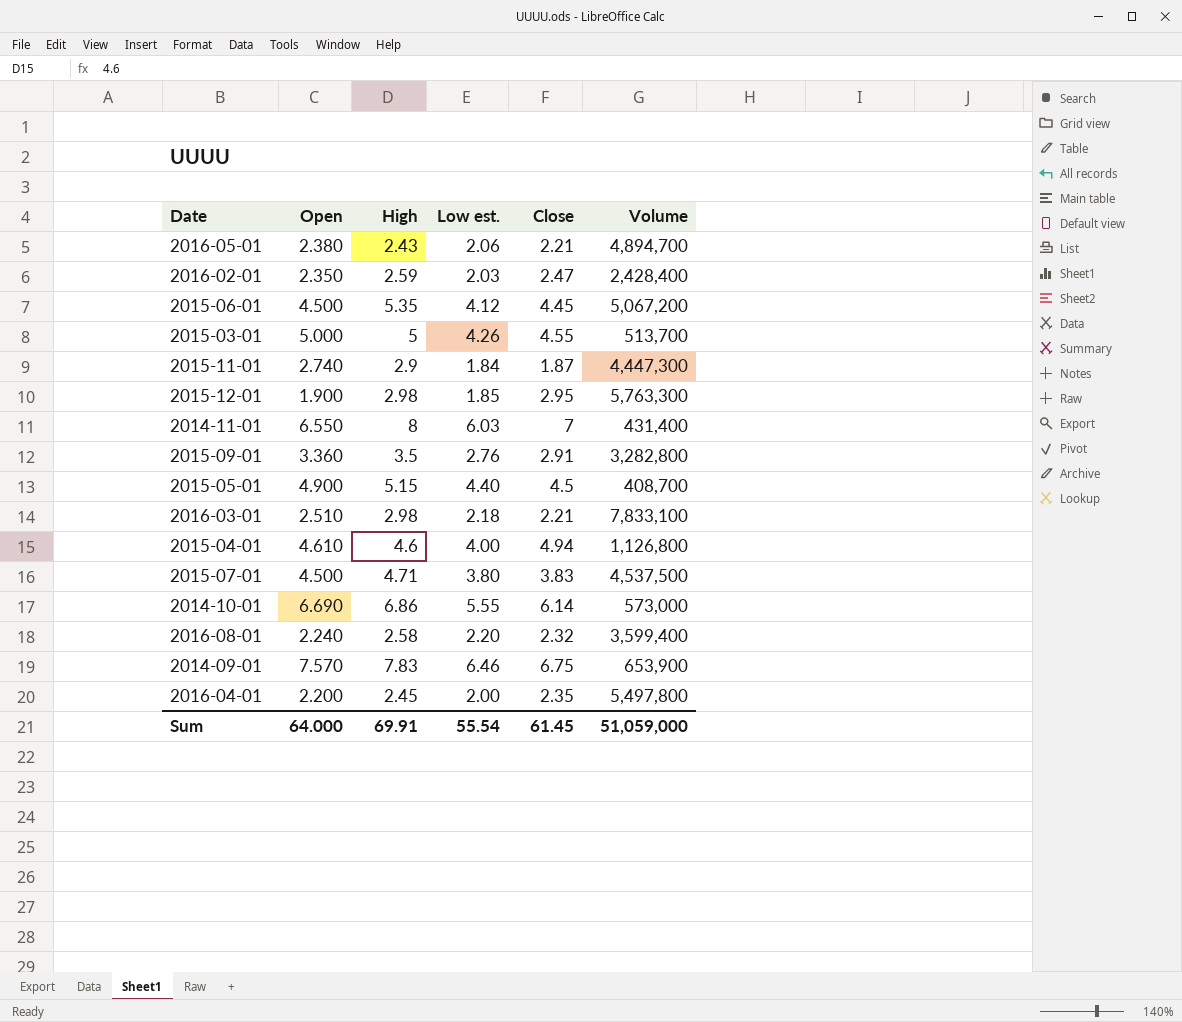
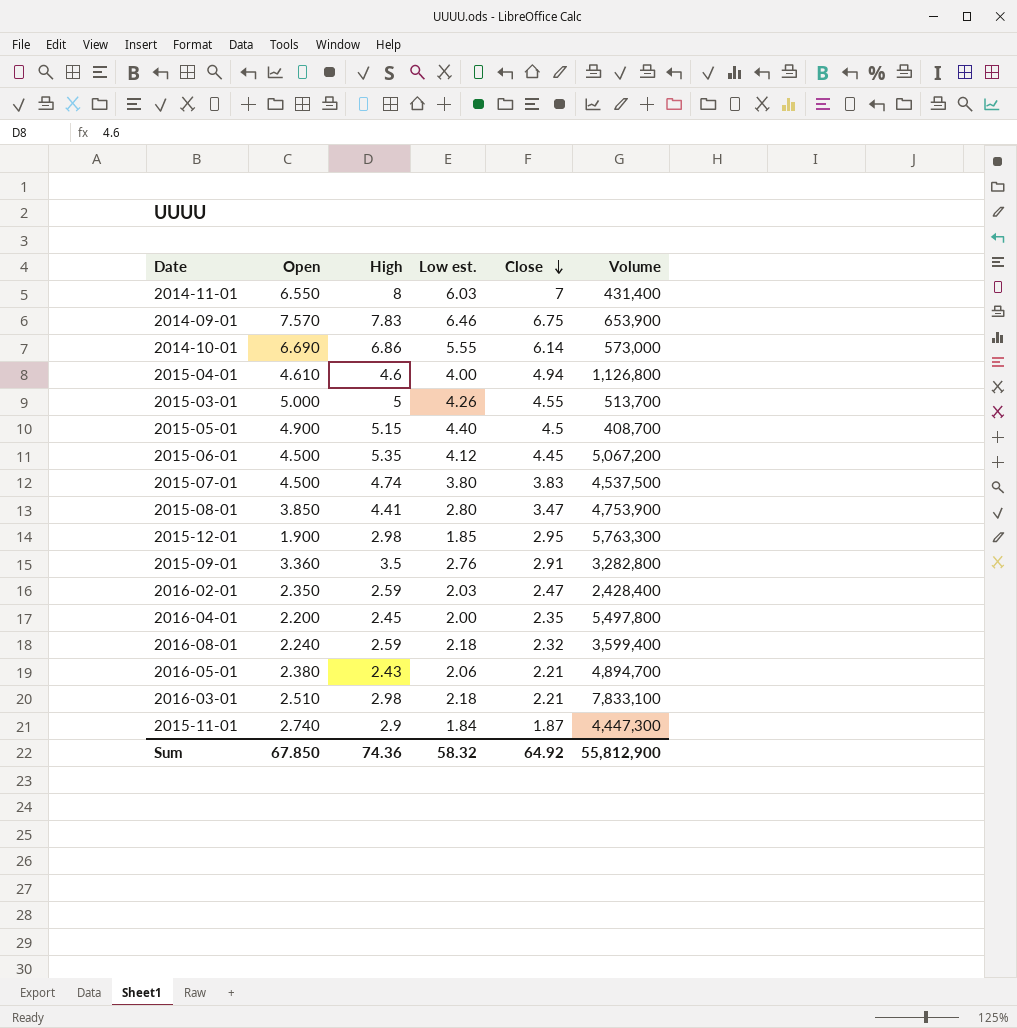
row order: none -> Close descending
2015-07-01 | High: 4.71 -> 4.74
row 2015-08-01: none -> 3.850 | 4.41 | 2.80 | 3.47 | 4,753,900
2016-08-01 | High: 2.58 -> 2.59
2016-08-01 | Low est.: 2.20 -> 2.18
Sum | Open: 64.000 -> 67.850
Sum | High: 69.91 -> 74.36
Sum | Low est.: 55.54 -> 58.32
Sum | Close: 61.45 -> 64.92
Sum | Volume: 51,059,000 -> 55,812,900

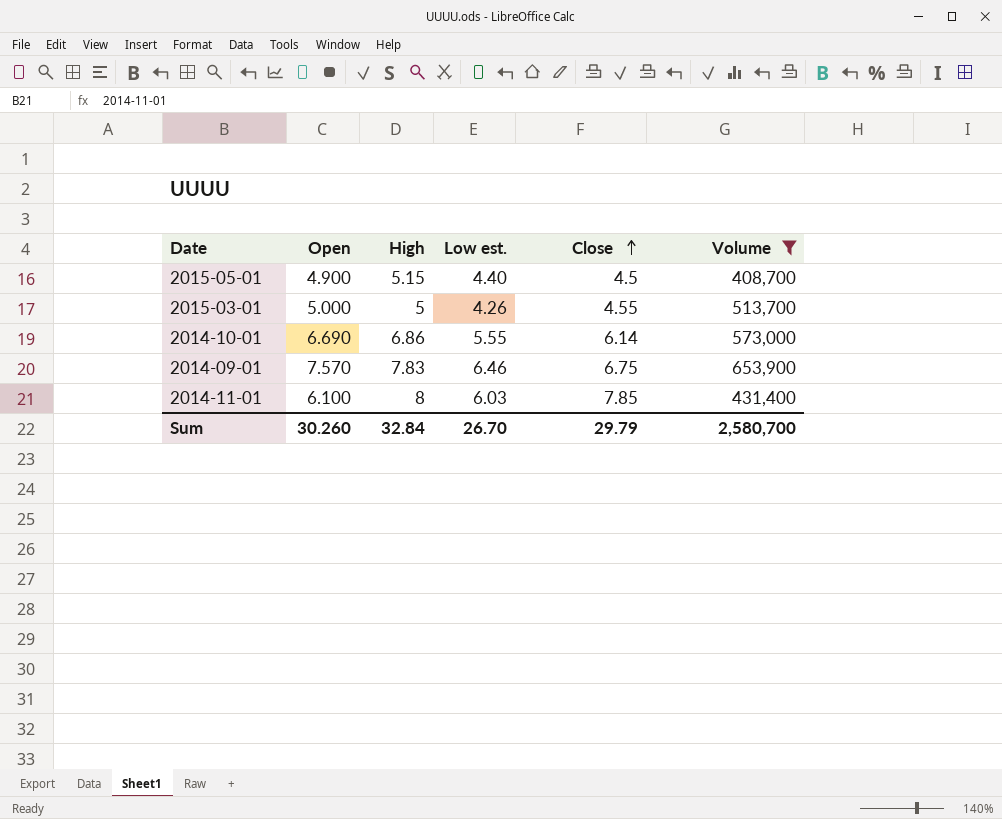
filter: none -> Volume <= 653,900
row order: Close descending -> Close ascending
2014-11-01 | Open: 6.550 -> 6.100
2014-11-01 | Close: 7 -> 7.85
Sum | Open: 67.850 -> 30.260
Sum | High: 74.36 -> 32.84
Sum | Low est.: 58.32 -> 26.70
Sum | Close: 64.92 -> 29.79
Sum | Volume: 55,812,900 -> 2,580,700

